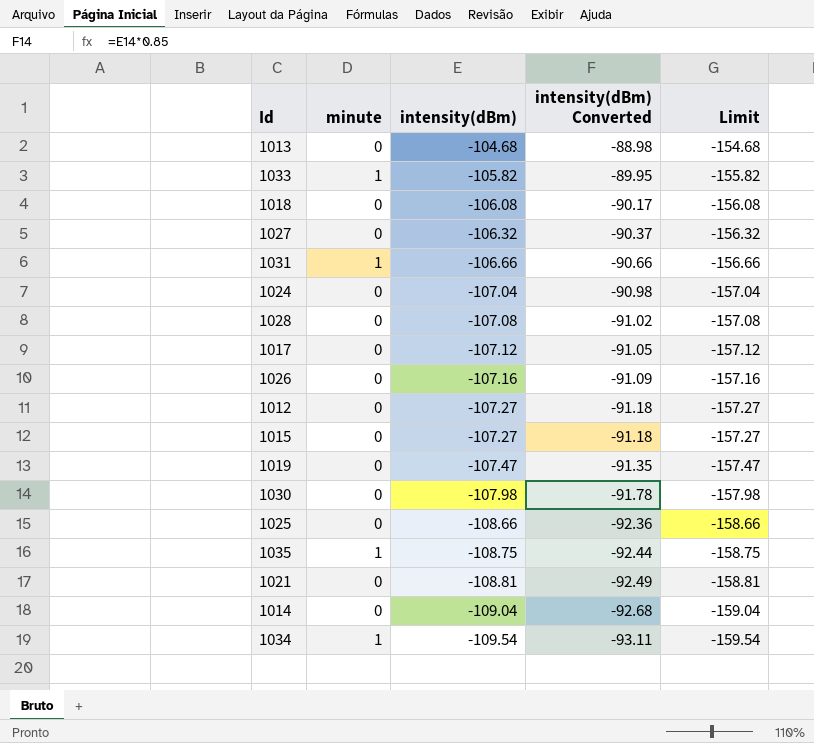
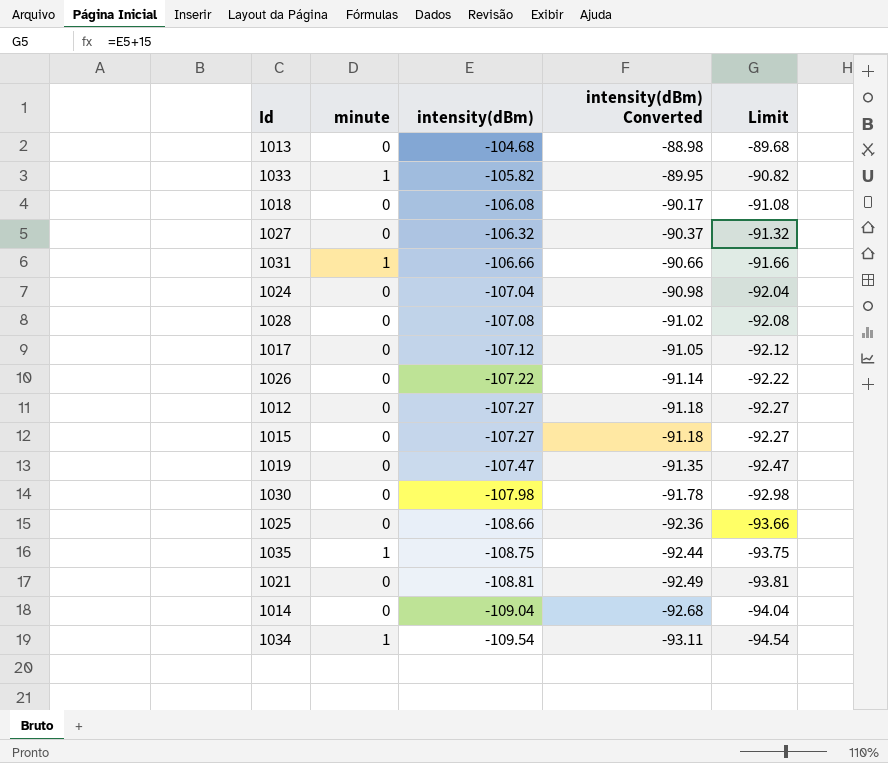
column Limit | formula: [intensity(dBm)] - 50 -> [intensity(dBm)] + 15
1026 | intensity(dBm): -107.16 -> -107.22
1026 | intensity(dBm) Converted: -91.09 -> -91.14

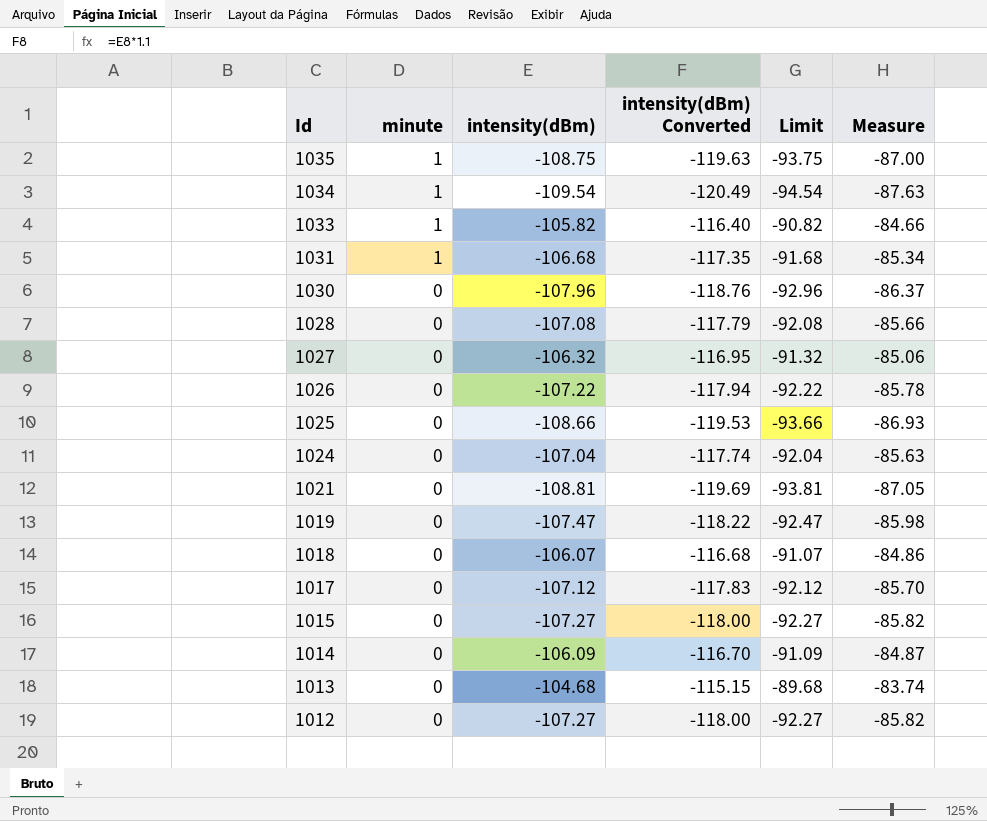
row order: intensity(dBm) descending -> Id descending
column intensity(dBm) Converted | formula: [intensity(dBm)] * 0.85 -> [intensity(dBm)] * 1.1
column Measure | formula: none -> [intensity(dBm)] * 0.8
1031 | intensity(dBm): -106.66 -> -106.68
1031 | Limit: -91.66 -> -91.68
1030 | intensity(dBm): -107.98 -> -107.96
1030 | Limit: -92.98 -> -92.96
1018 | intensity(dBm): -106.08 -> -106.07
1018 | Limit: -91.08 -> -91.07
1014 | intensity(dBm): -109.04 -> -106.09
1014 | Limit: -94.04 -> -91.09

